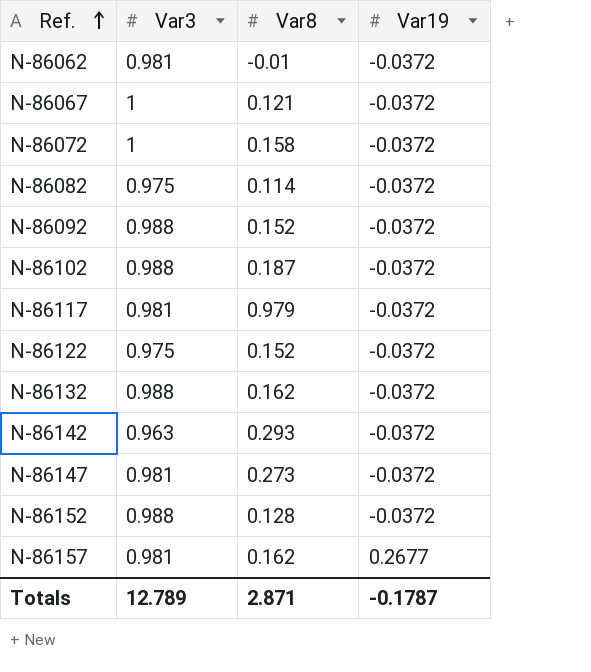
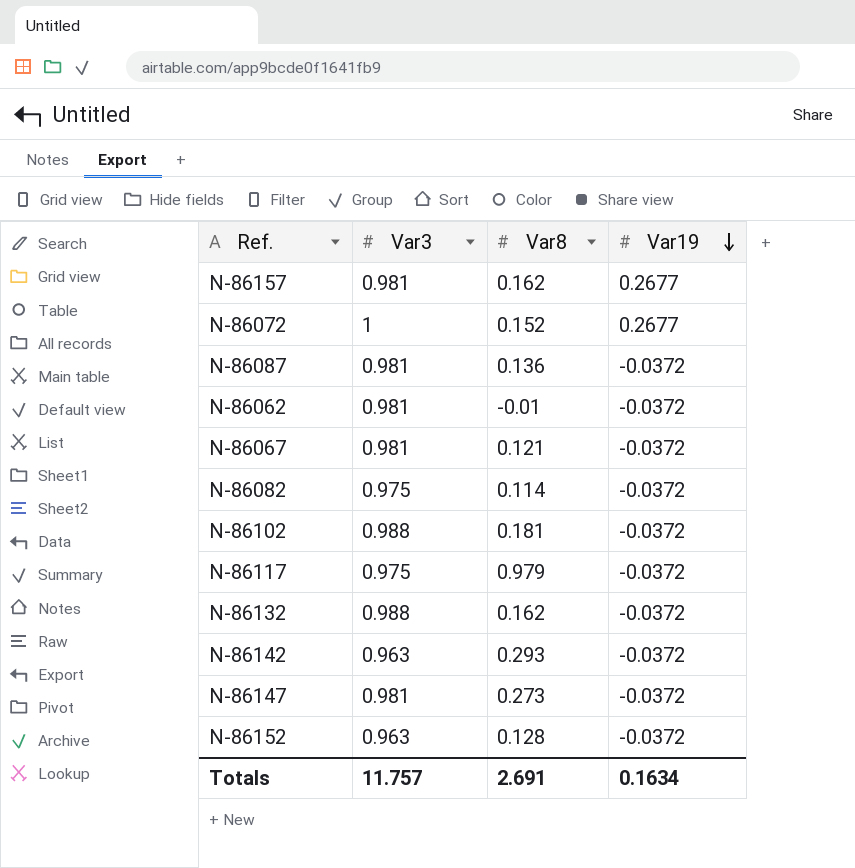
row order: Ref. ascending -> Var19 descending
row N-86092: 0.988 | 0.152 | -0.0372 -> none
row N-86122: 0.975 | 0.152 | -0.0372 -> none
N-86072 | Var8: 0.158 -> 0.152
N-86072 | Var19: -0.0372 -> 0.2677
row N-86087: none -> 0.981 | 0.136 | -0.0372
N-86067 | Var3: 1 -> 0.981
N-86102 | Var8: 0.187 -> 0.181
N-86117 | Var3: 0.981 -> 0.975
N-86152 | Var3: 0.988 -> 0.963
Totals | Var3: 12.789 -> 11.757
Totals | Var8: 2.871 -> 2.691
Totals | Var19: -0.1787 -> 0.1634

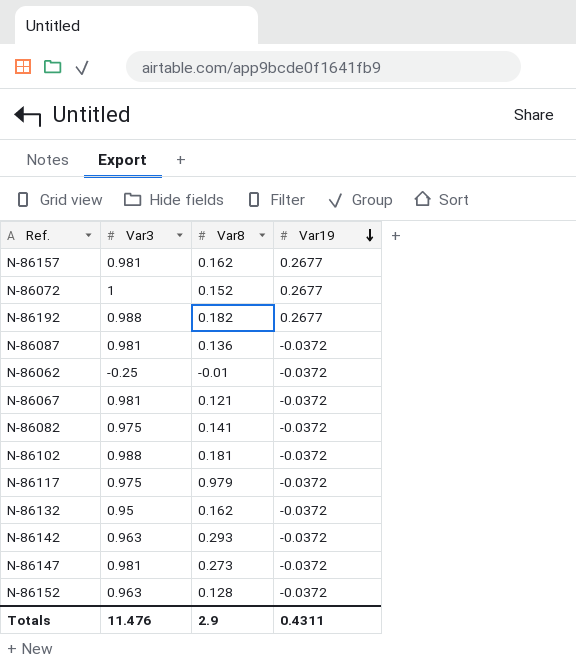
row N-86192: none -> 0.988 | 0.182 | 0.2677
N-86062 | Var3: 0.981 -> -0.25
N-86082 | Var8: 0.114 -> 0.141
N-86132 | Var3: 0.988 -> 0.95
Totals | Var3: 11.757 -> 11.476
Totals | Var8: 2.691 -> 2.9
Totals | Var19: 0.1634 -> 0.4311

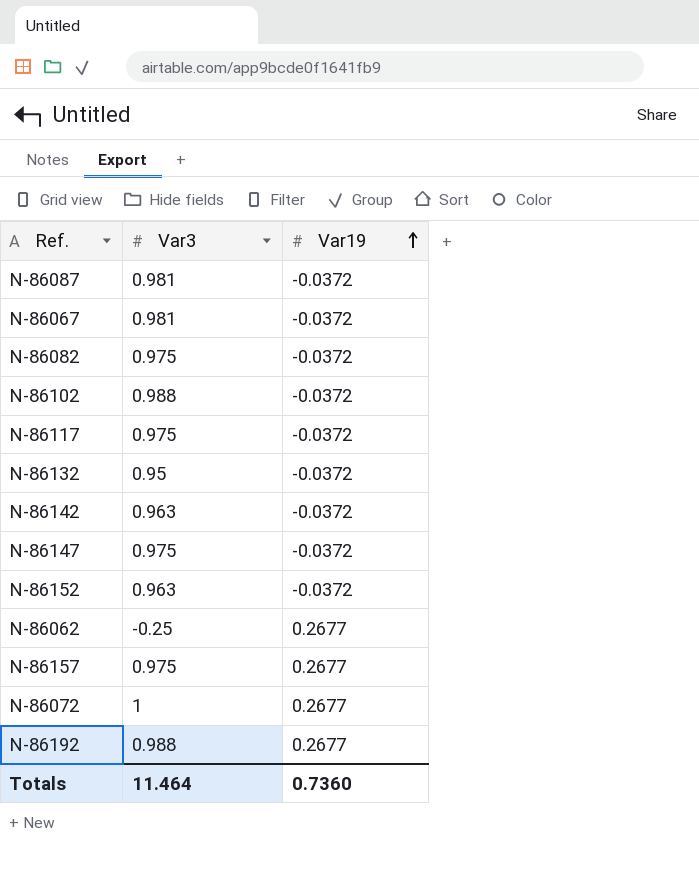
row order: Var19 descending -> Var19 ascending
column Var8 | position: 3 -> none
N-86147 | Var3: 0.981 -> 0.975
N-86062 | Var19: -0.0372 -> 0.2677
N-86157 | Var3: 0.981 -> 0.975
Totals | Var3: 11.476 -> 11.464
Totals | Var19: 0.4311 -> 0.7360

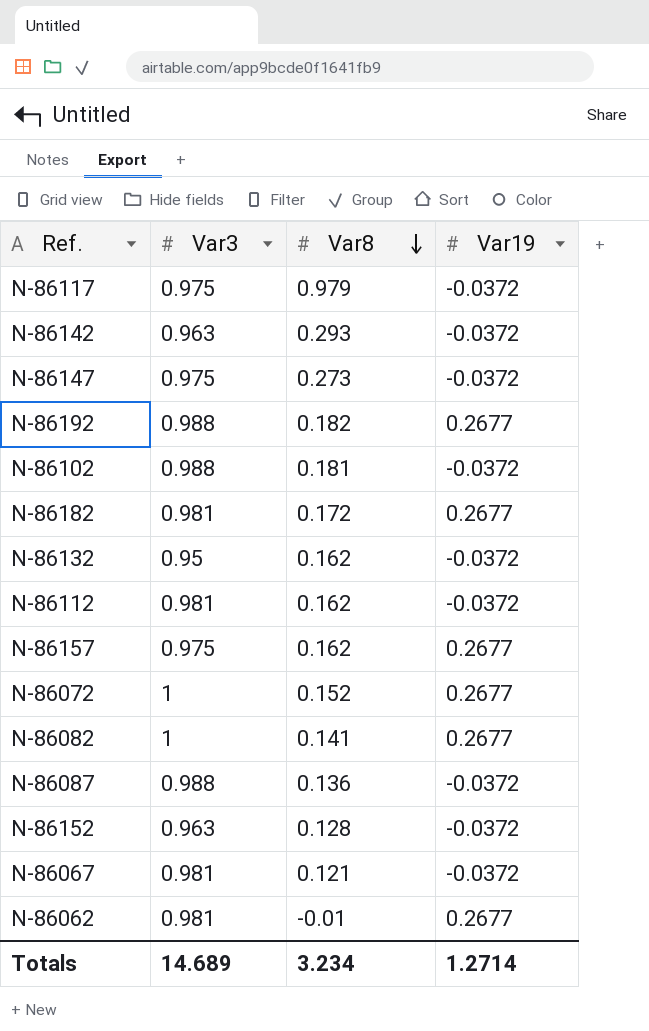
row order: Var19 ascending -> Var8 descending
column Var8 | position: none -> 3
row N-86182: none -> 0.981 | 0.172 | 0.2677
row N-86112: none -> 0.981 | 0.162 | -0.0372
N-86082 | Var3: 0.975 -> 1
N-86082 | Var19: -0.0372 -> 0.2677
N-86087 | Var3: 0.981 -> 0.988
N-86062 | Var3: -0.25 -> 0.981
Totals | Var3: 11.464 -> 14.689
Totals | Var19: 0.7360 -> 1.2714

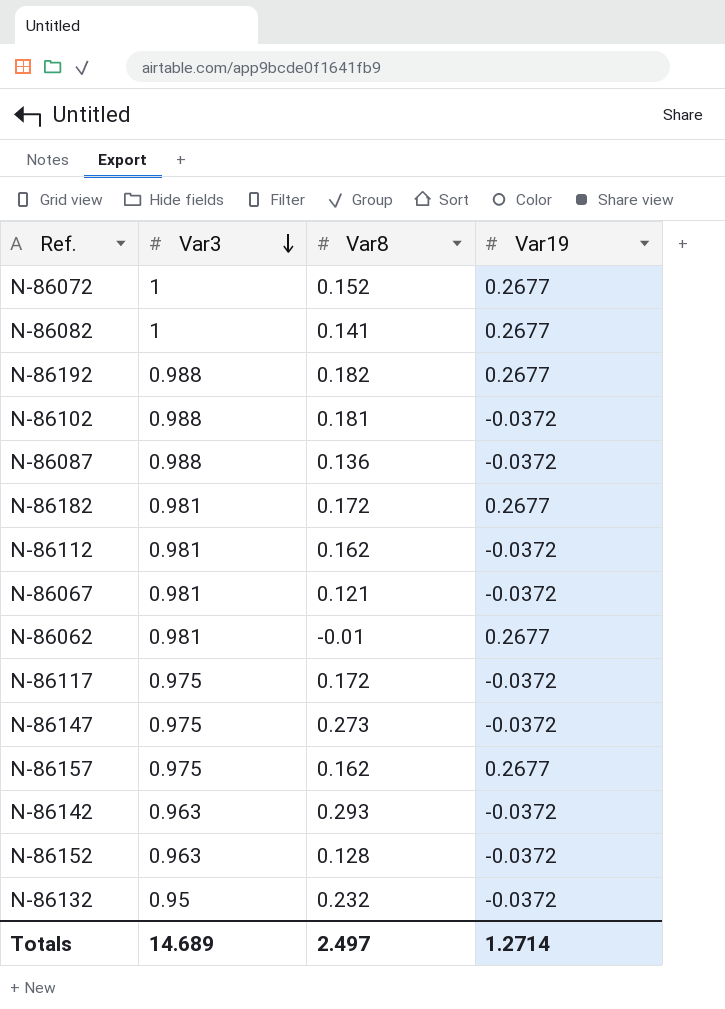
row order: Var8 descending -> Var3 descending
N-86117 | Var8: 0.979 -> 0.172
N-86132 | Var8: 0.162 -> 0.232
Totals | Var8: 3.234 -> 2.497

